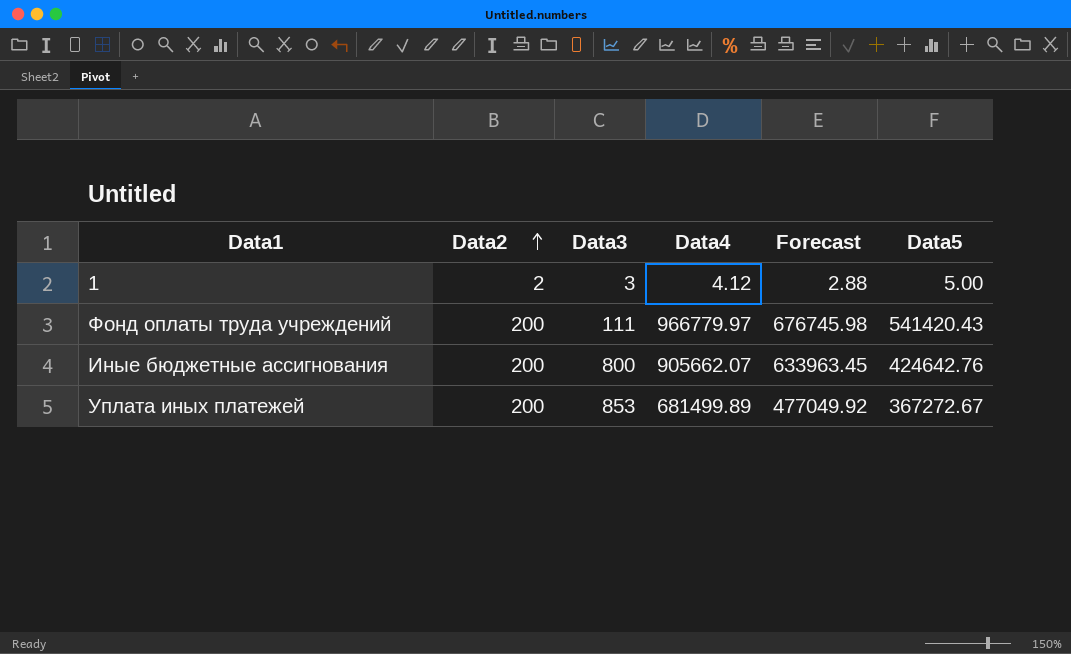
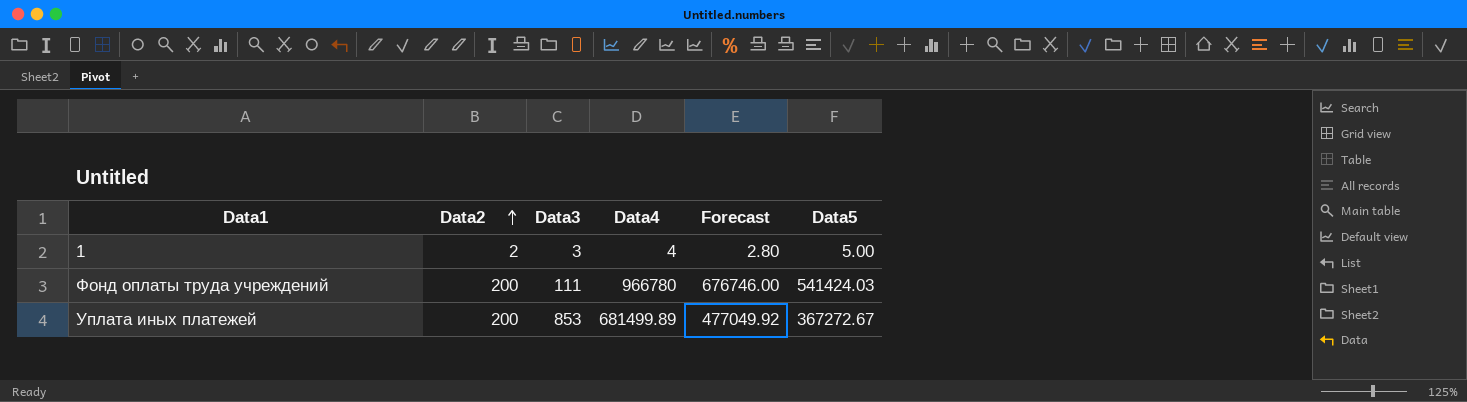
row Иные бюджетные ассигнования: 200 | 800 | 905662.07 | 633963.45 | 424642.76 -> none
1 | Data4: 4.12 -> 4
1 | Forecast: 2.88 -> 2.80
Фонд оплаты труда учреждений | Data4: 966779.97 -> 966780
Фонд оплаты труда учреждений | Forecast: 676745.98 -> 676746.00
Фонд оплаты труда учреждений | Data5: 541420.43 -> 541424.03

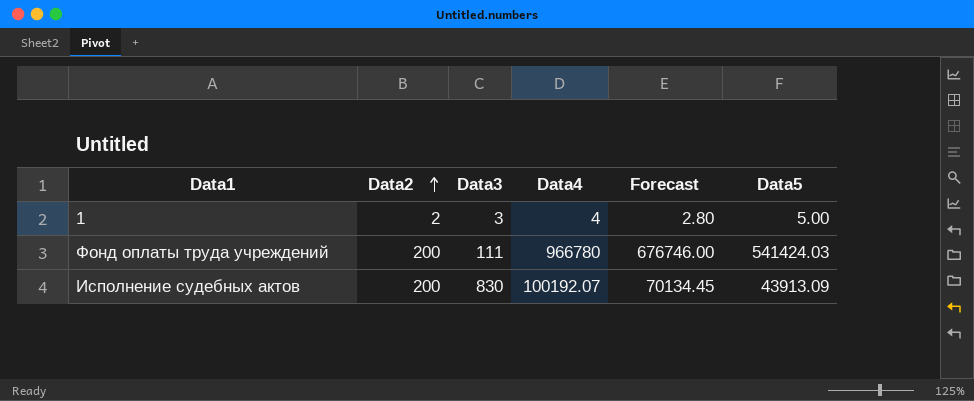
row Уплата иных платежей: 200 | 853 | 681499.89 | 477049.92 | 367272.67 -> none
row Исполнение судебных актов: none -> 200 | 830 | 100192.07 | 70134.45 | 43913.09

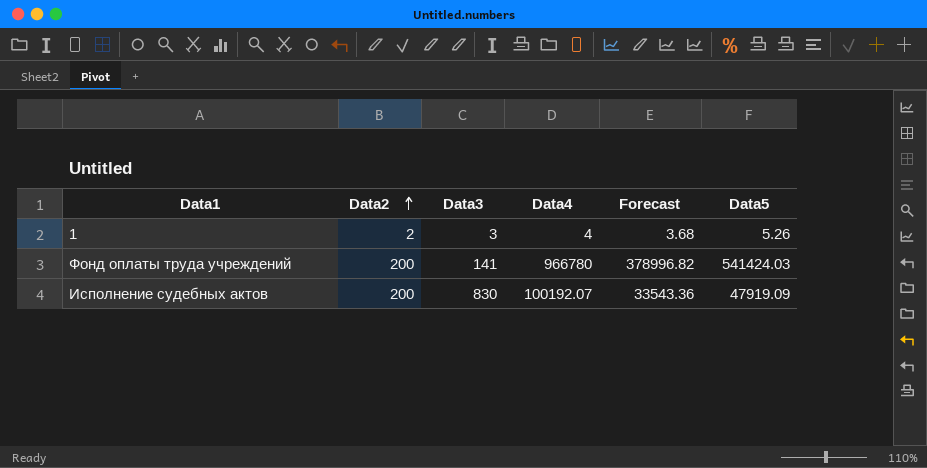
column Forecast | formula: [Data4] * 0.7 -> [Data5] * 0.7
1 | Data5: 5.00 -> 5.26
Фонд оплаты труда учреждений | Data3: 111 -> 141
Исполнение судебных актов | Data5: 43913.09 -> 47919.09

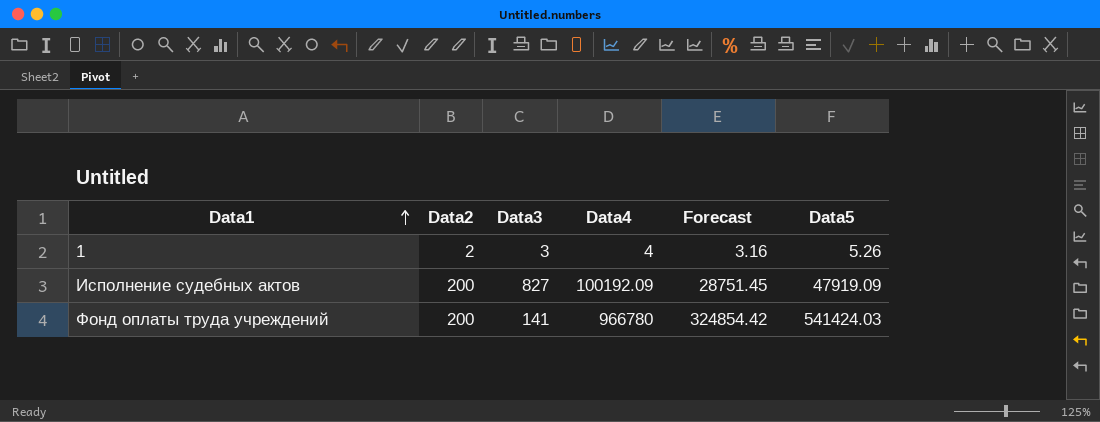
row order: Data2 ascending -> Data1 ascending
column Forecast | formula: [Data5] * 0.7 -> [Data5] * 0.6
Исполнение судебных актов | Data3: 830 -> 827
Исполнение судебных актов | Data4: 100192.07 -> 100192.09

